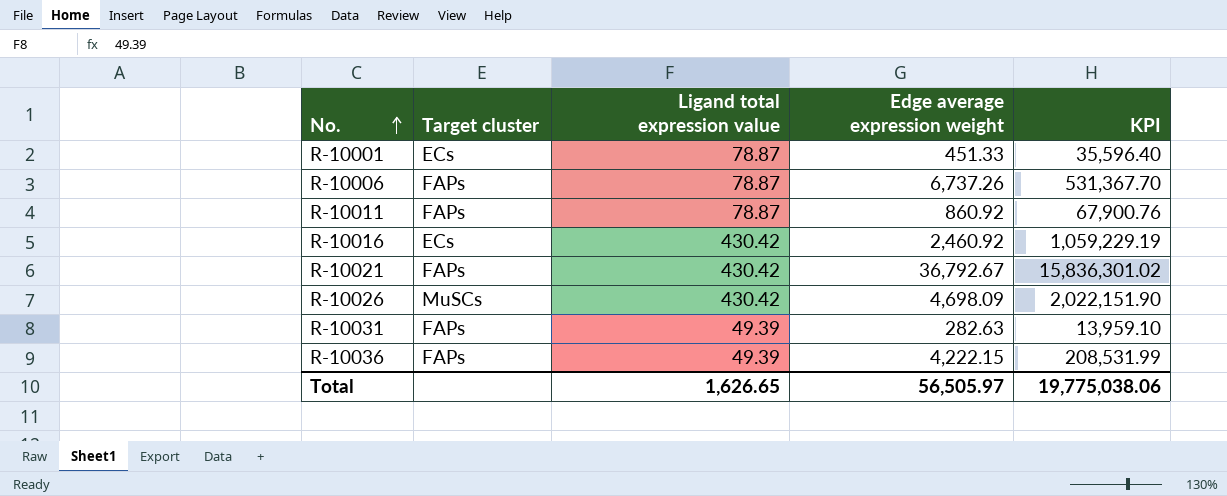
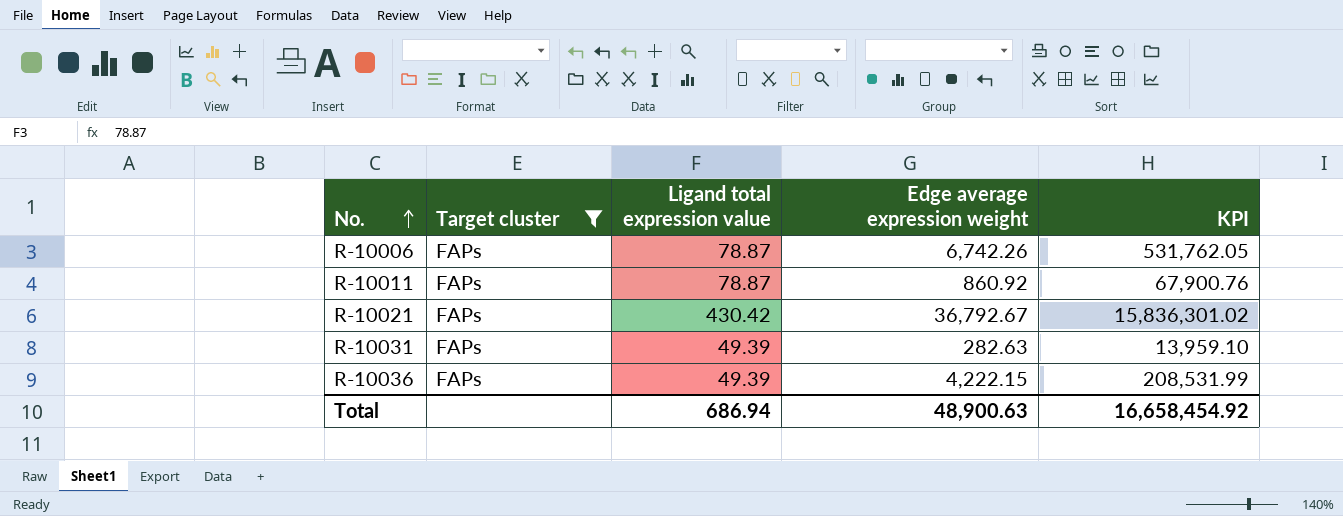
filter: none -> Target cluster = FAPs
R-10006 | Edge average expression weight: 6,737.26 -> 6,742.26
R-10006 | KPI: 531,367.70 -> 531,762.05
Total | Ligand total expression value: 1,626.65 -> 686.94
Total | Edge average expression weight: 56,505.97 -> 48,900.63
Total | KPI: 19,775,038.06 -> 16,658,454.92

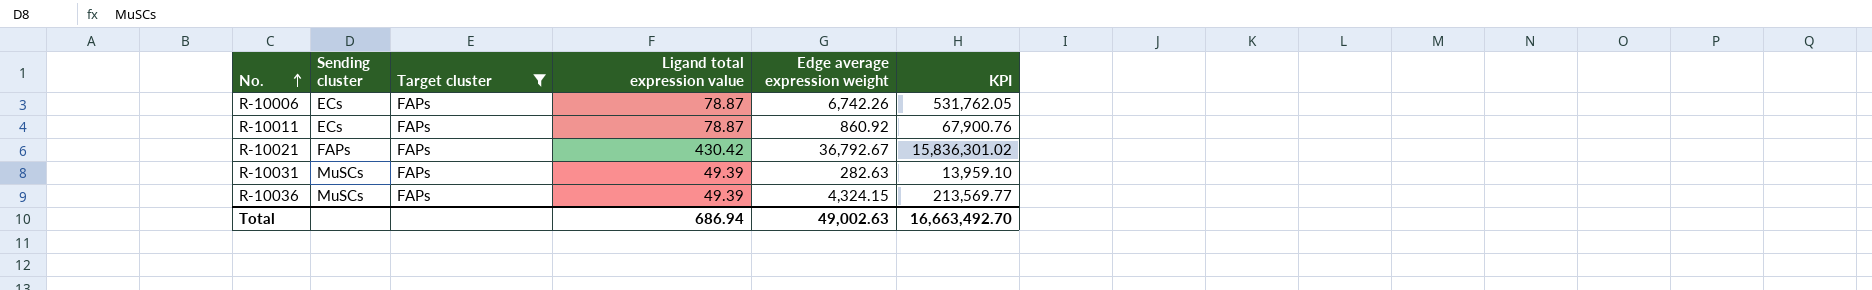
column Sending cluster | position: none -> 2
R-10036 | Edge average expression weight: 4,222.15 -> 4,324.15
R-10036 | KPI: 208,531.99 -> 213,569.77
Total | Edge average expression weight: 48,900.63 -> 49,002.63
Total | KPI: 16,658,454.92 -> 16,663,492.70

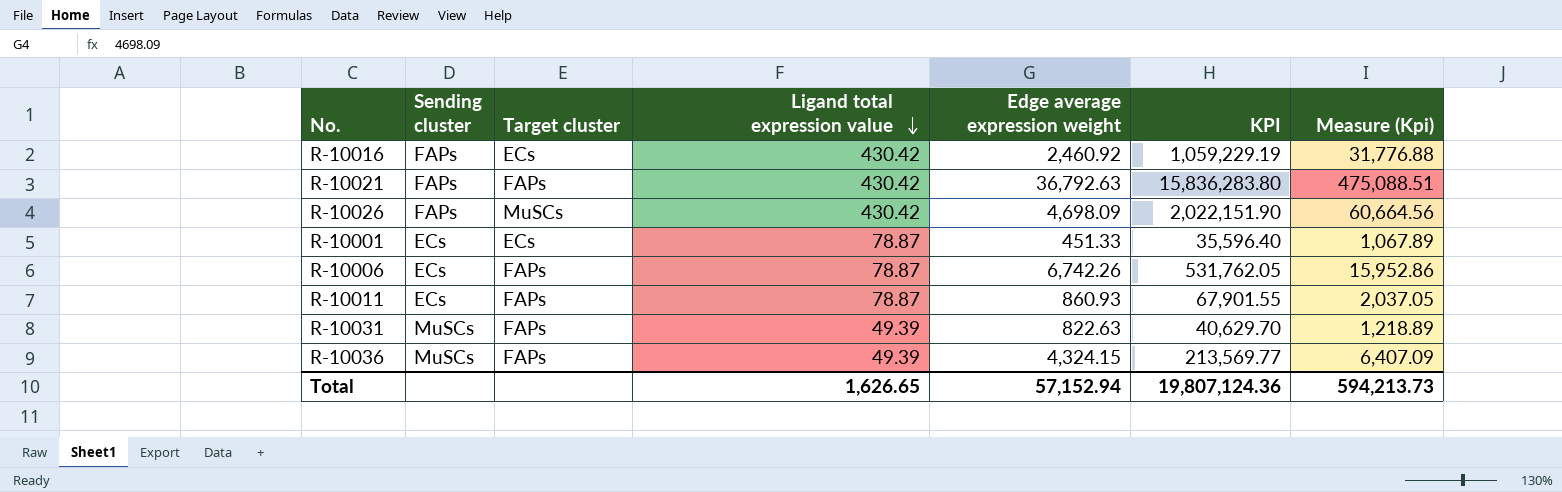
filter: Target cluster = FAPs -> none
row order: No. ascending -> Ligand total expression value descending
column Measure (Kpi) | formula: none -> [KPI] * 0.03
R-10021 | Edge average expression weight: 36,792.67 -> 36,792.63
R-10021 | KPI: 15,836,301.02 -> 15,836,283.80
R-10011 | Edge average expression weight: 860.92 -> 860.93
R-10011 | KPI: 67,900.76 -> 67,901.55
R-10031 | Edge average expression weight: 282.63 -> 822.63
R-10031 | KPI: 13,959.10 -> 40,629.70
Total | Ligand total expression value: 686.94 -> 1,626.65
Total | Edge average expression weight: 49,002.63 -> 57,152.94
Total | KPI: 16,663,492.70 -> 19,807,124.36

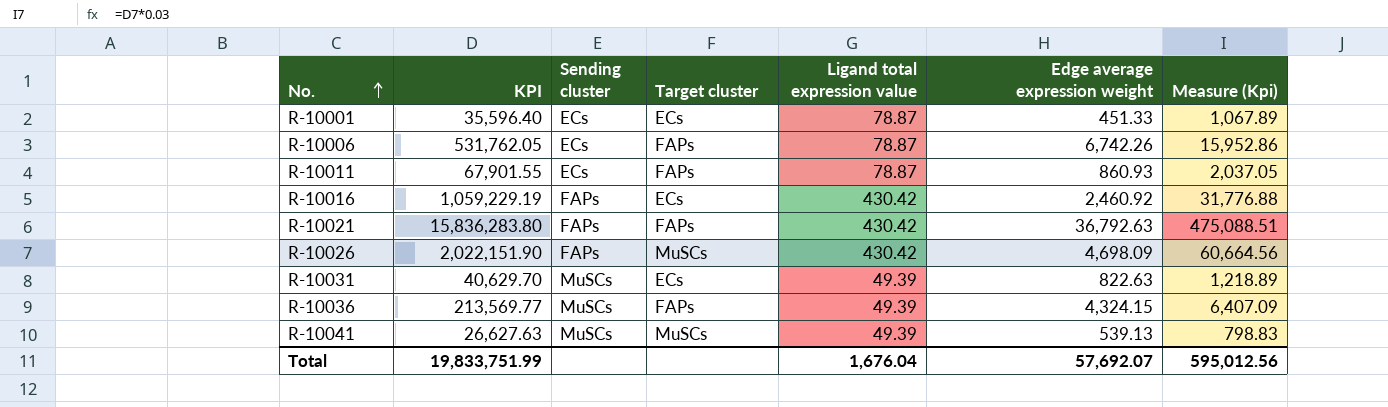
row order: Ligand total expression value descending -> No. ascending
column KPI | position: 6 -> 2
R-10031 | Target cluster: FAPs -> ECs
row R-10041: none -> 26,627.63 | MuSCs | MuSCs | 49.39 | 539.13 | 798.83
Total | KPI: 19,807,124.36 -> 19,833,751.99
Total | Ligand total expression value: 1,626.65 -> 1,676.04
Total | Edge average expression weight: 57,152.94 -> 57,692.07
Total | Measure (Kpi): 594,213.73 -> 595,012.56

